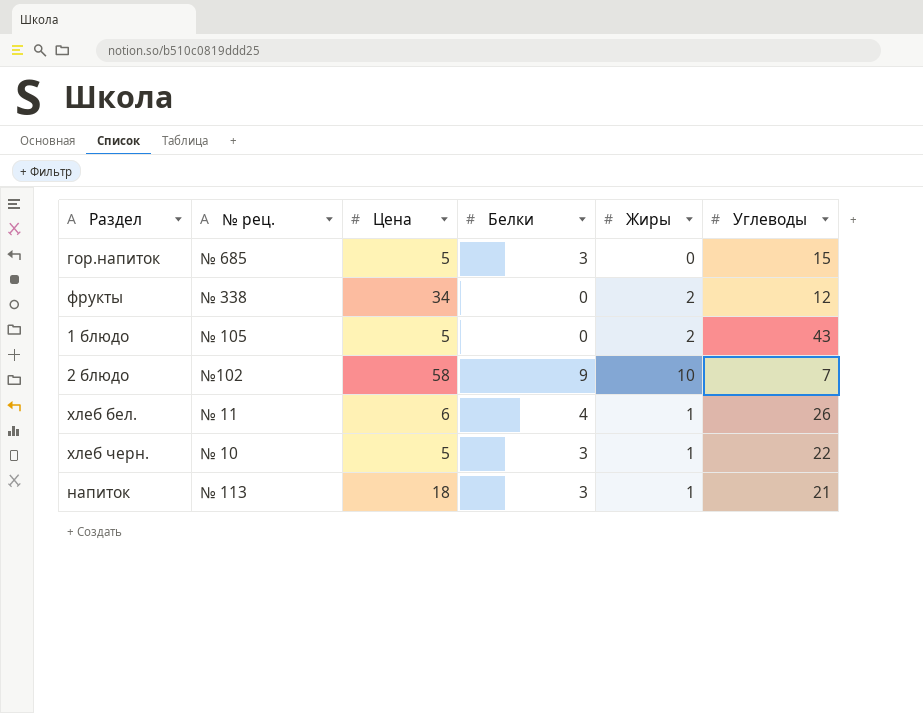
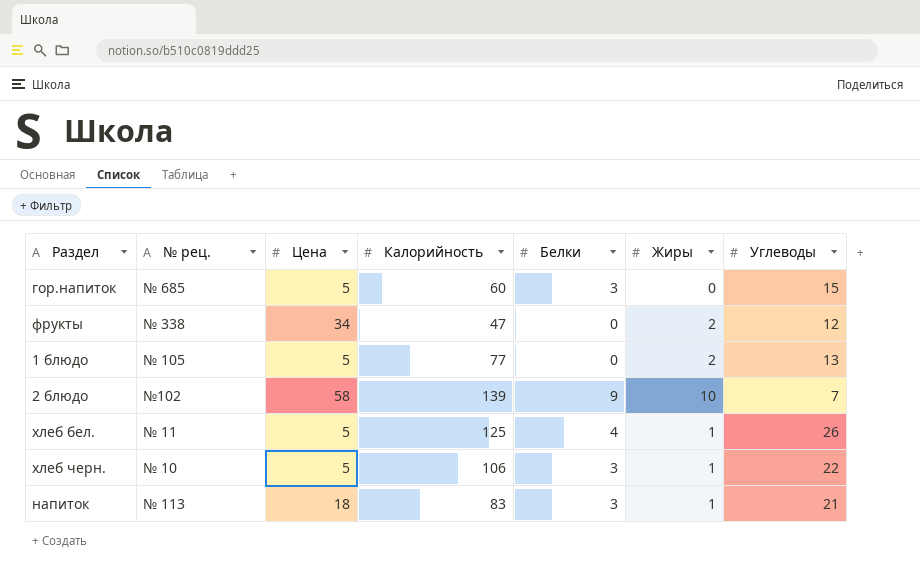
column Калорийность | position: none -> 4
1 блюдо | Углеводы: 43 -> 13
хлеб бел. | Цена: 6 -> 5

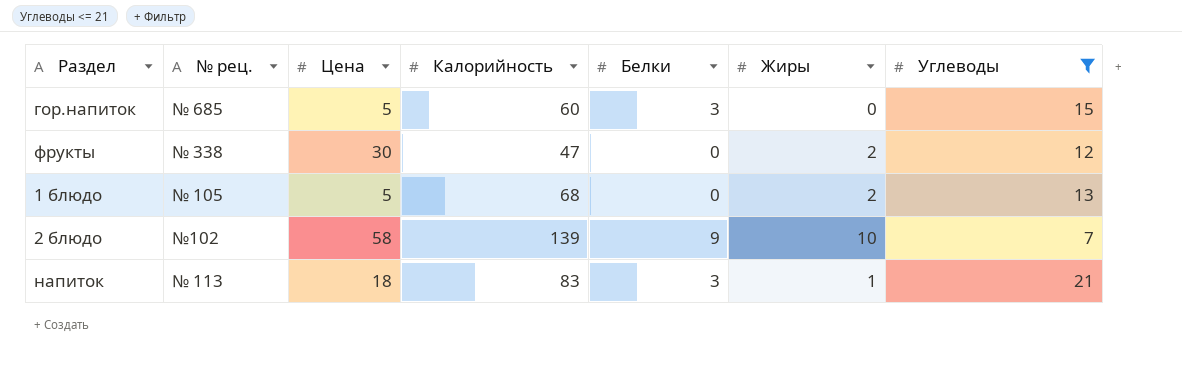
filter: none -> Углеводы <= 21
фрукты | Цена: 34 -> 30
1 блюдо | Калорийность: 77 -> 68

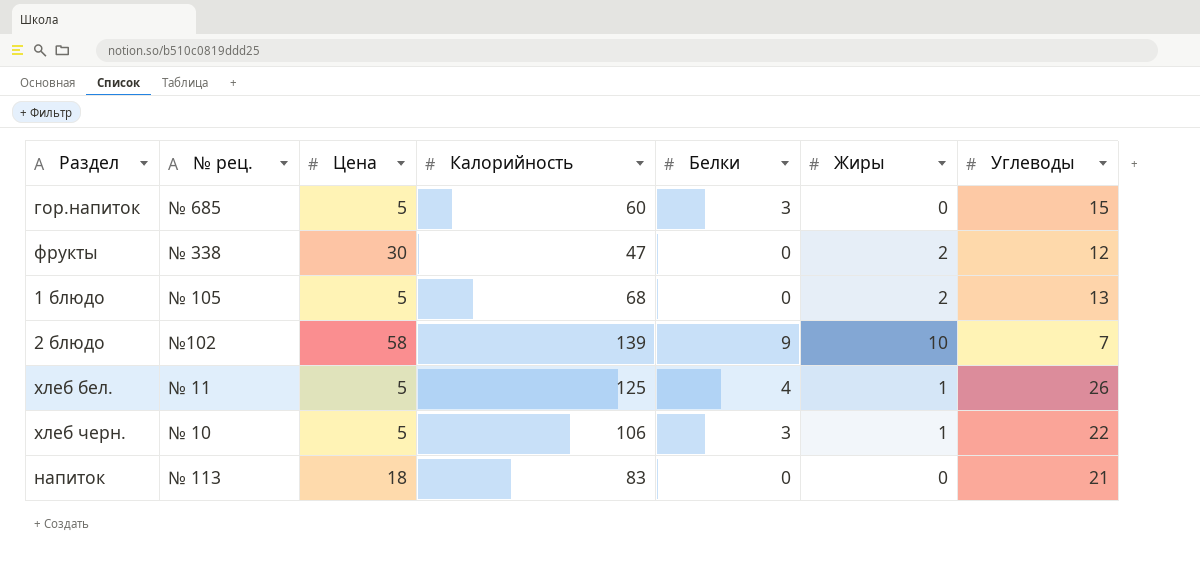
filter: Углеводы <= 21 -> none
напиток | Белки: 3 -> 0
напиток | Жиры: 1 -> 0

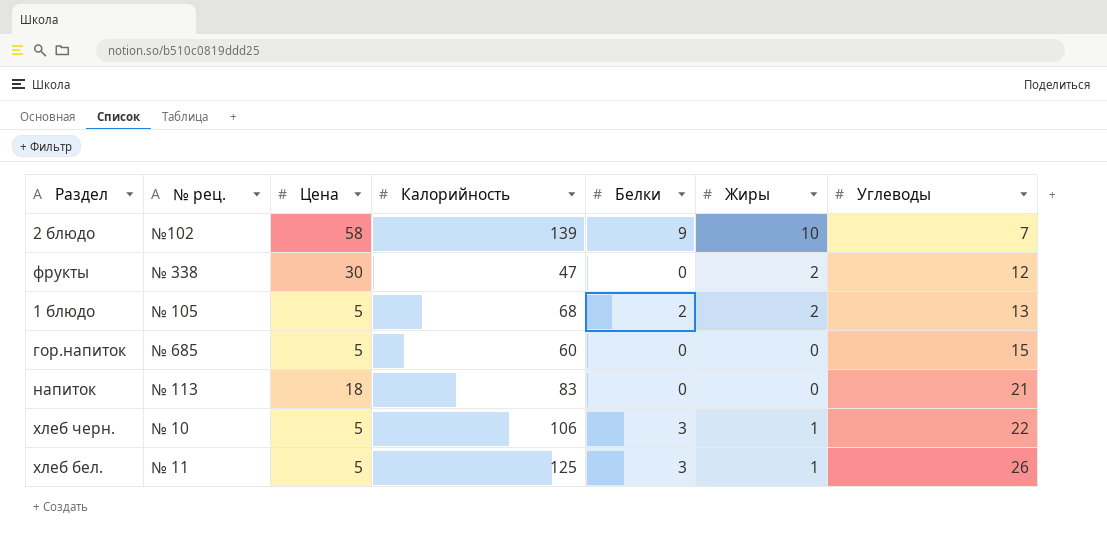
row order: none -> Углеводы ascending
1 блюдо | Белки: 0 -> 2
гор.напиток | Белки: 3 -> 0
хлеб бел. | Белки: 4 -> 3

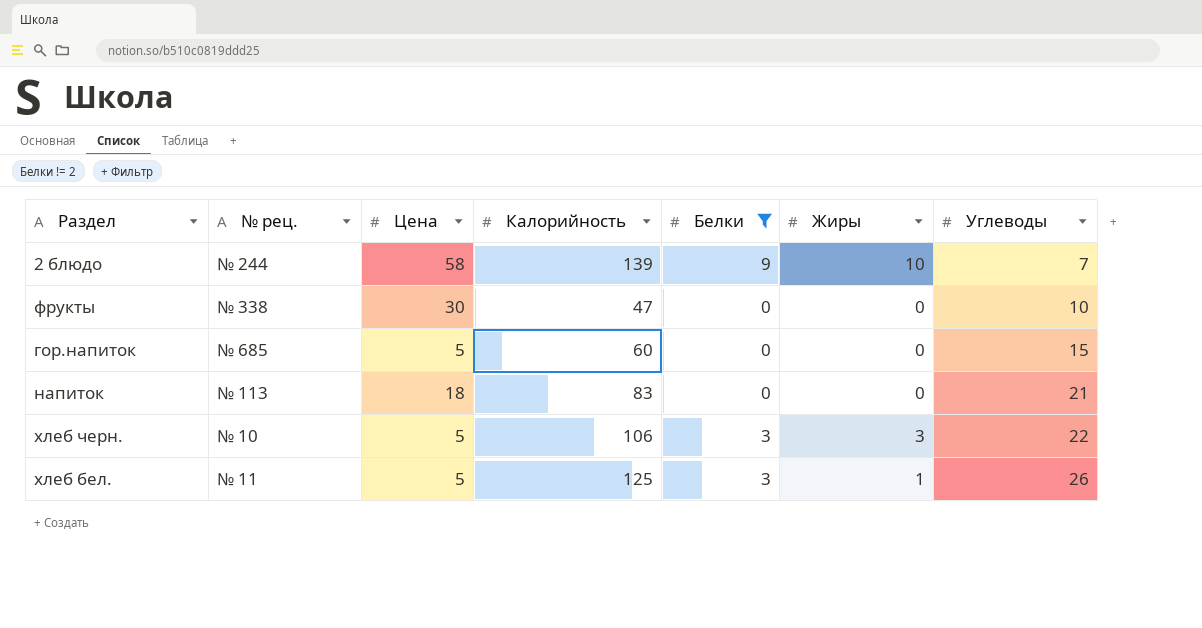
filter: none -> Белки != 2
2 блюдо | № рец.: №102 -> № 244
фрукты | Жиры: 2 -> 0
фрукты | Углеводы: 12 -> 10
хлеб черн. | Жиры: 1 -> 3

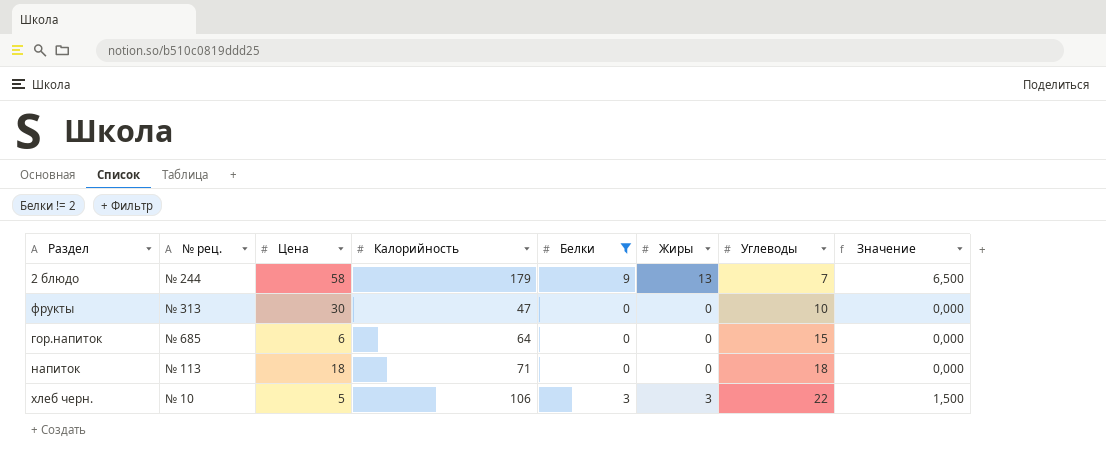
column Значение | formula: none -> [Жиры] * 0,5
row хлеб бел.: № 11 | 5 | 125 | 3 | 1 | 26 -> none
2 блюдо | Калорийность: 139 -> 179
2 блюдо | Жиры: 10 -> 13
фрукты | № рец.: № 338 -> № 313
гор.напиток | Цена: 5 -> 6
гор.напиток | Калорийность: 60 -> 64
напиток | Калорийность: 83 -> 71
напиток | Углеводы: 21 -> 18

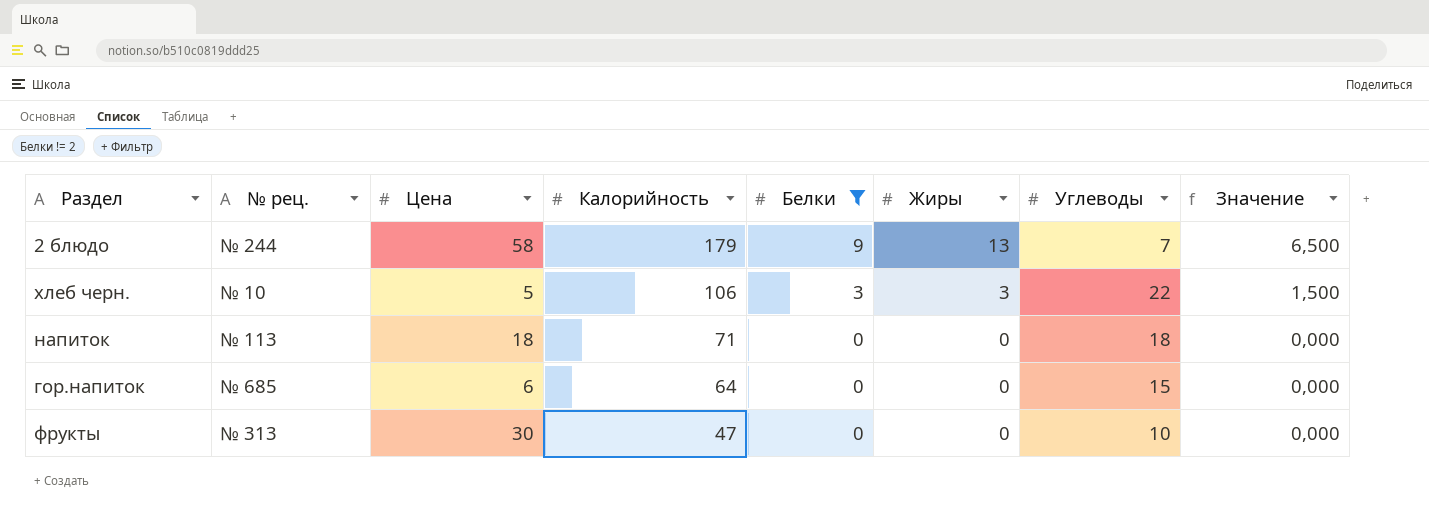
row order: Углеводы ascending -> Калорийность descending

